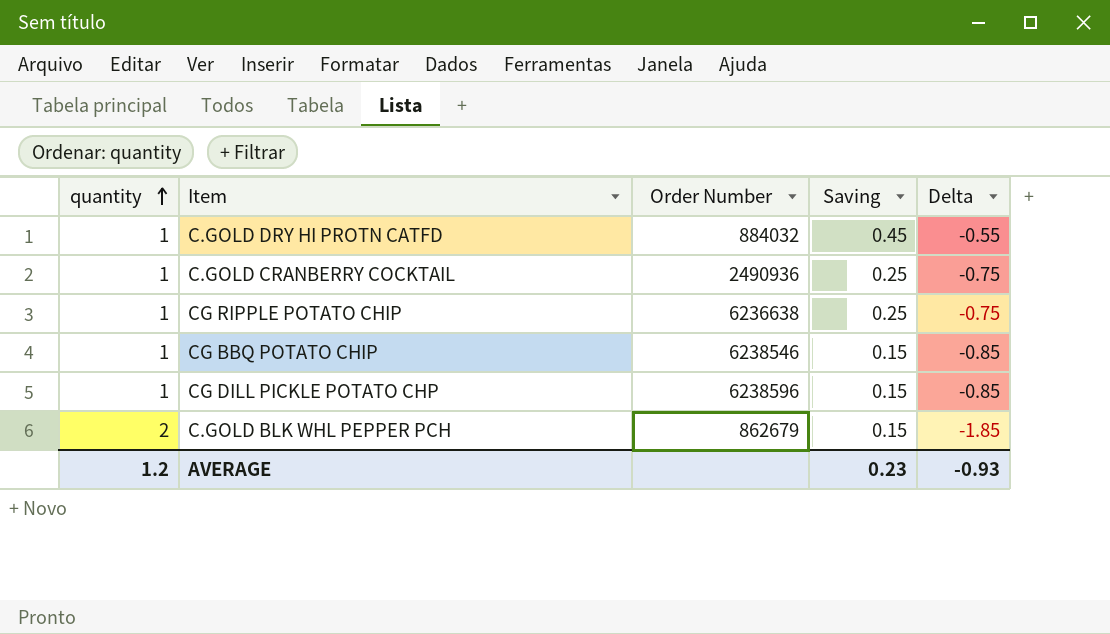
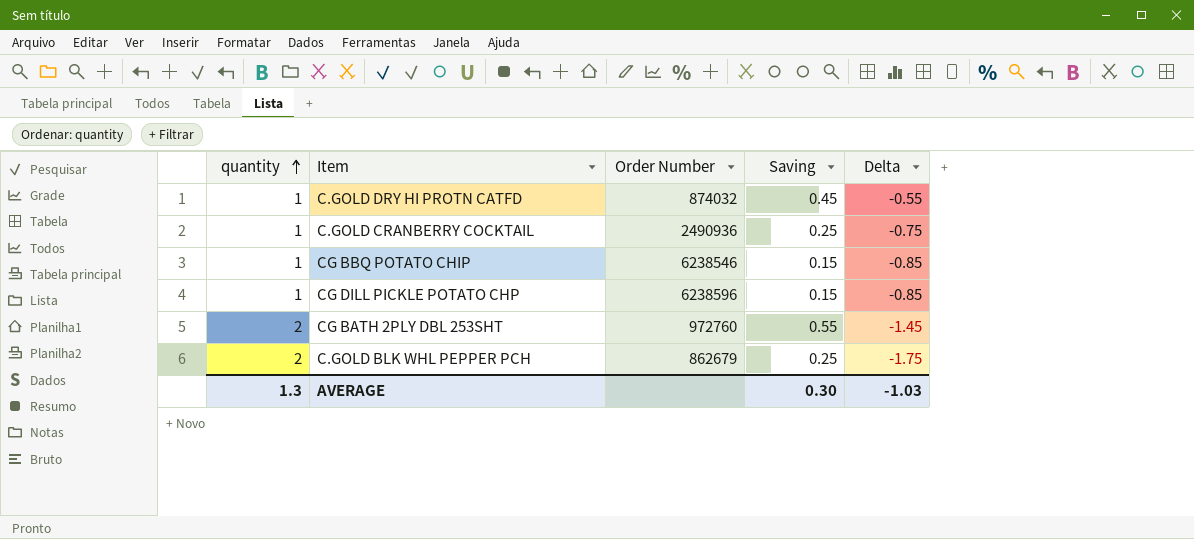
row CG RIPPLE POTATO CHIP: 1 | 6236638 | 0.25 | -0.75 -> none
C.GOLD DRY HI PROTN CATFD | Order Number: 884032 -> 874032
row CG BATH 2PLY DBL 253SHT: none -> 2 | 972760 | 0.55 | -1.45
C.GOLD BLK WHL PEPPER PCH | Saving: 0.15 -> 0.25
C.GOLD BLK WHL PEPPER PCH | Delta: -1.85 -> -1.75
AVERAGE | quantity: 1.2 -> 1.3
AVERAGE | Saving: 0.23 -> 0.30
AVERAGE | Delta: -0.93 -> -1.03

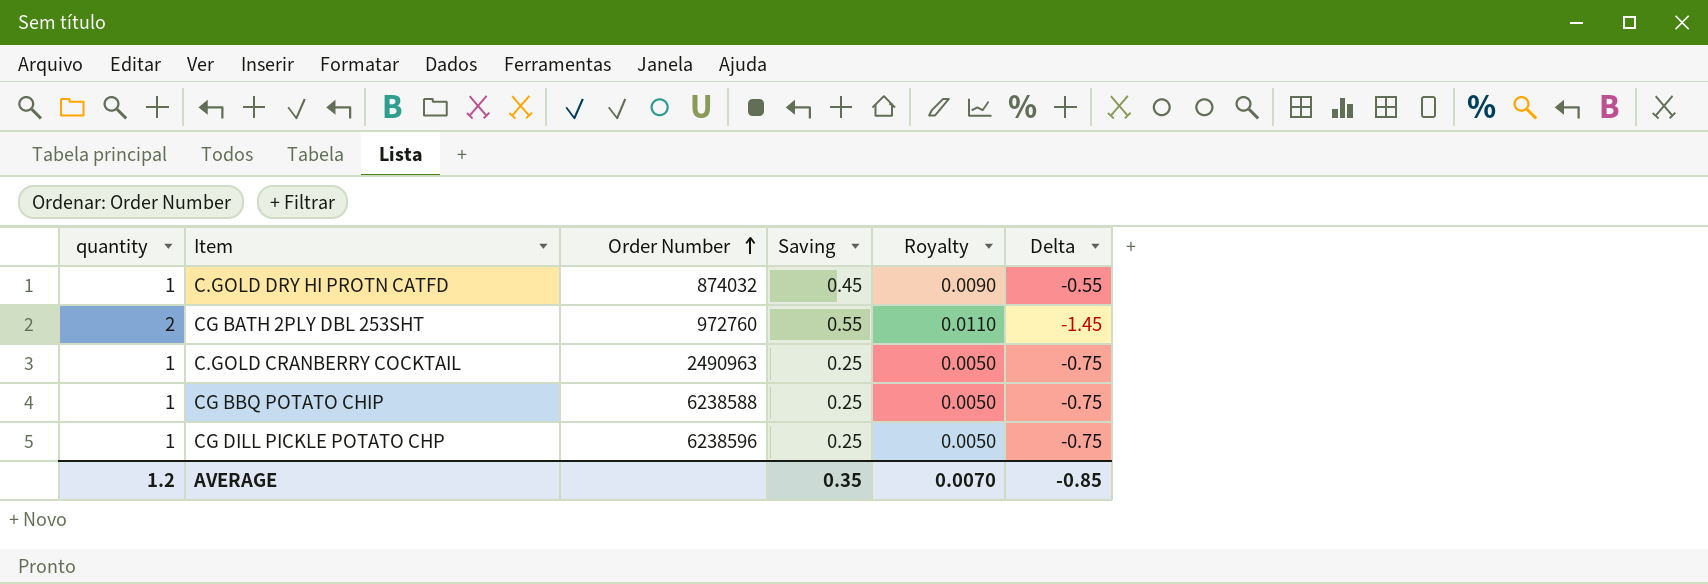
row order: quantity ascending -> Order Number ascending
column Royalty | formula: none -> [Saving] * 0.02
row C.GOLD BLK WHL PEPPER PCH: 2 | 862679 | 0.25 | -1.75 -> none
C.GOLD CRANBERRY COCKTAIL | Order Number: 2490936 -> 2490963
CG BBQ POTATO CHIP | Order Number: 6238546 -> 6238588
CG BBQ POTATO CHIP | Saving: 0.15 -> 0.25
CG BBQ POTATO CHIP | Delta: -0.85 -> -0.75
CG DILL PICKLE POTATO CHP | Saving: 0.15 -> 0.25
CG DILL PICKLE POTATO CHP | Delta: -0.85 -> -0.75
AVERAGE | quantity: 1.3 -> 1.2
AVERAGE | Saving: 0.30 -> 0.35
AVERAGE | Delta: -1.03 -> -0.85

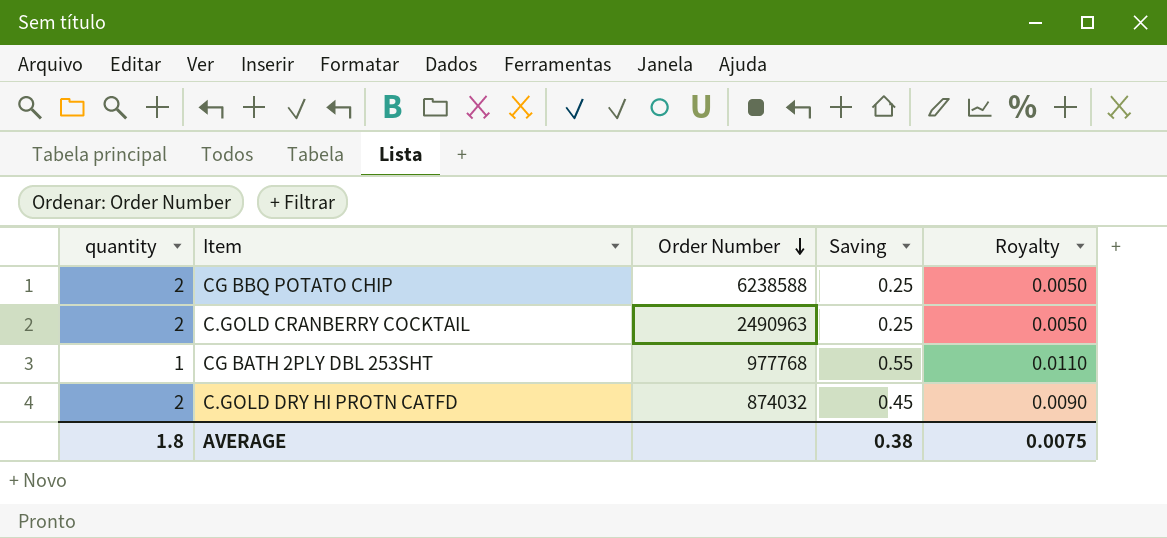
row order: Order Number ascending -> Order Number descending
column Delta | formula: [Saving] - [quantity] -> none
row CG DILL PICKLE POTATO CHP: 1 | 6238596 | 0.25 | 0.0050 | -0.75 -> none
CG BBQ POTATO CHIP | quantity: 1 -> 2
C.GOLD CRANBERRY COCKTAIL | quantity: 1 -> 2
CG BATH 2PLY DBL 253SHT | quantity: 2 -> 1
CG BATH 2PLY DBL 253SHT | Order Number: 972760 -> 977768
C.GOLD DRY HI PROTN CATFD | quantity: 1 -> 2
AVERAGE | quantity: 1.2 -> 1.8
AVERAGE | Saving: 0.35 -> 0.38
AVERAGE | Royalty: 0.0070 -> 0.0075

